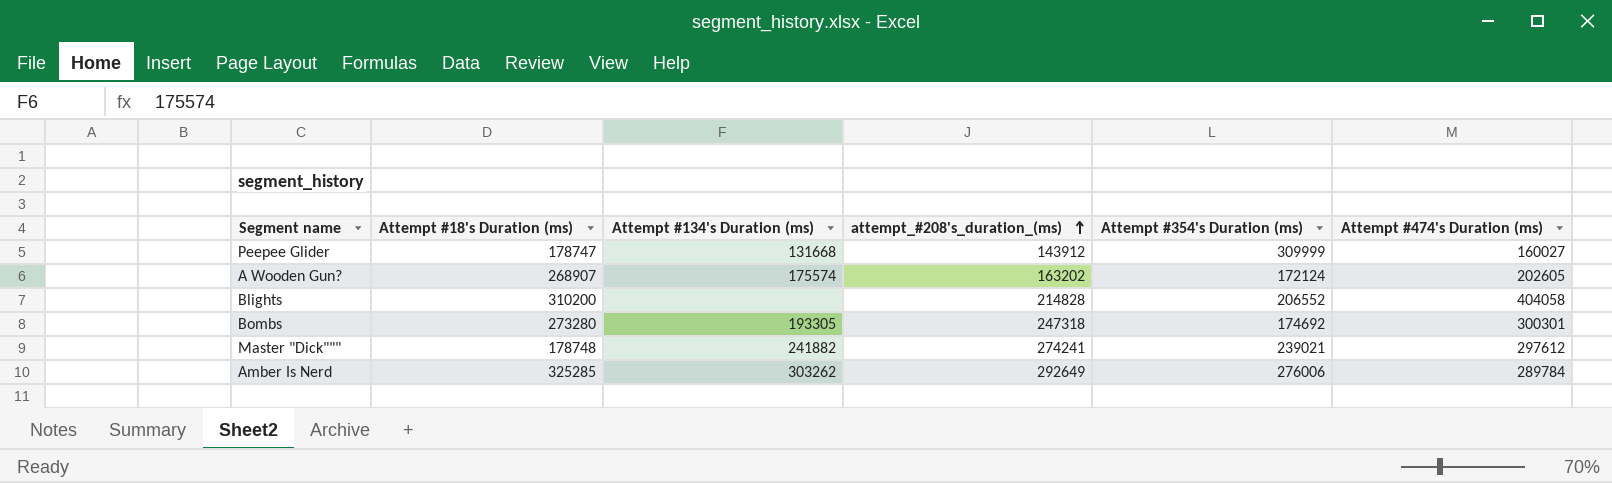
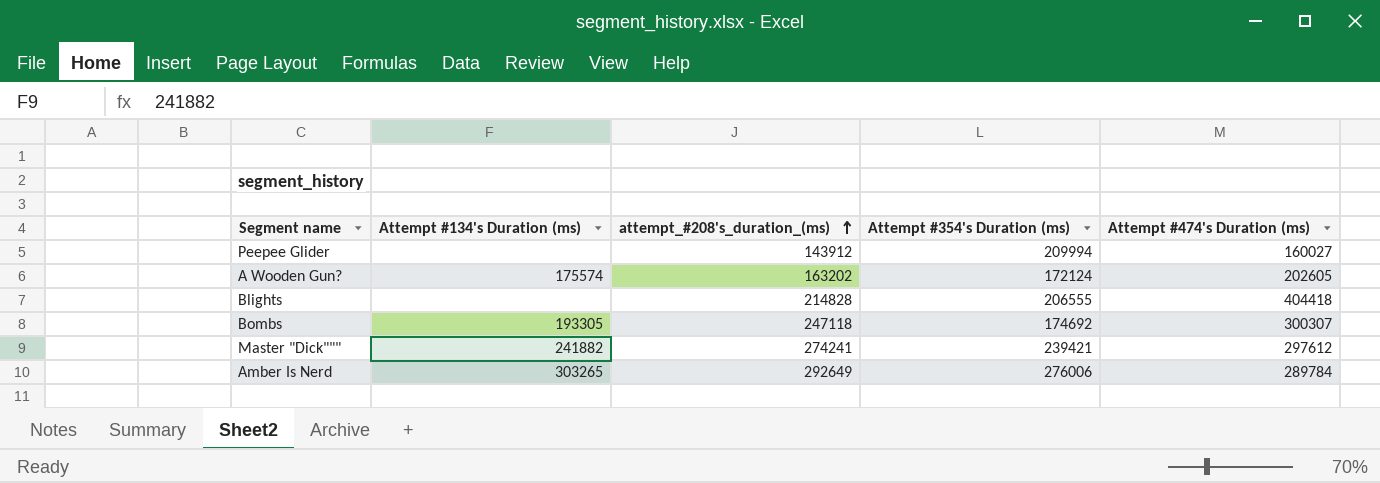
column Attempt #18's Duration (ms) | position: 2 -> none
Peepee Glider | Attempt #134's Duration (ms): 131668 -> none
Peepee Glider | Attempt #354's Duration (ms): 309999 -> 209994
Blights | Attempt #354's Duration (ms): 206552 -> 206555
Blights | Attempt #474's Duration (ms): 404058 -> 404418
Bombs | attempt_#208's_duration_(ms): 247318 -> 247118
Bombs | Attempt #474's Duration (ms): 300301 -> 300307
Master "Dick""" | Attempt #354's Duration (ms): 239021 -> 239421
Amber Is Nerd | Attempt #134's Duration (ms): 303262 -> 303265

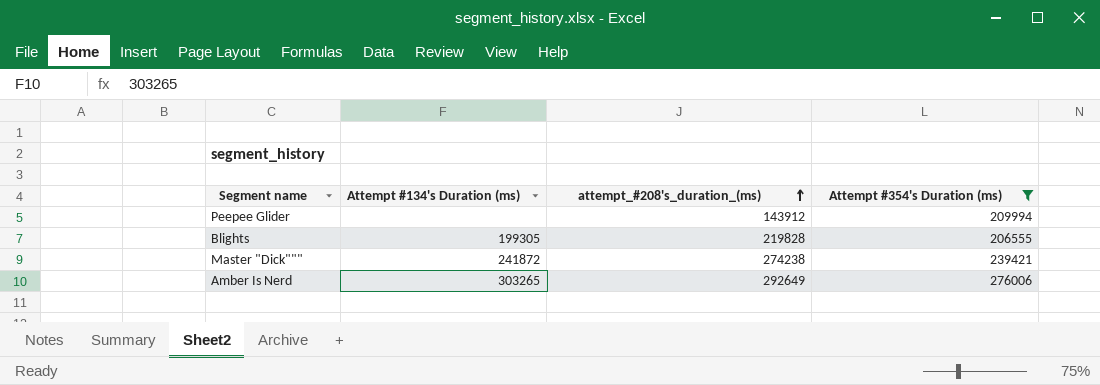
filter: none -> Attempt #354's Duration (ms) >= 206555
column Attempt #474's Duration (ms) | position: 5 -> none
Blights | Attempt #134's Duration (ms): none -> 199305
Blights | attempt_#208's_duration_(ms): 214828 -> 219828
Master "Dick""" | Attempt #134's Duration (ms): 241882 -> 241872
Master "Dick""" | attempt_#208's_duration_(ms): 274241 -> 274238

